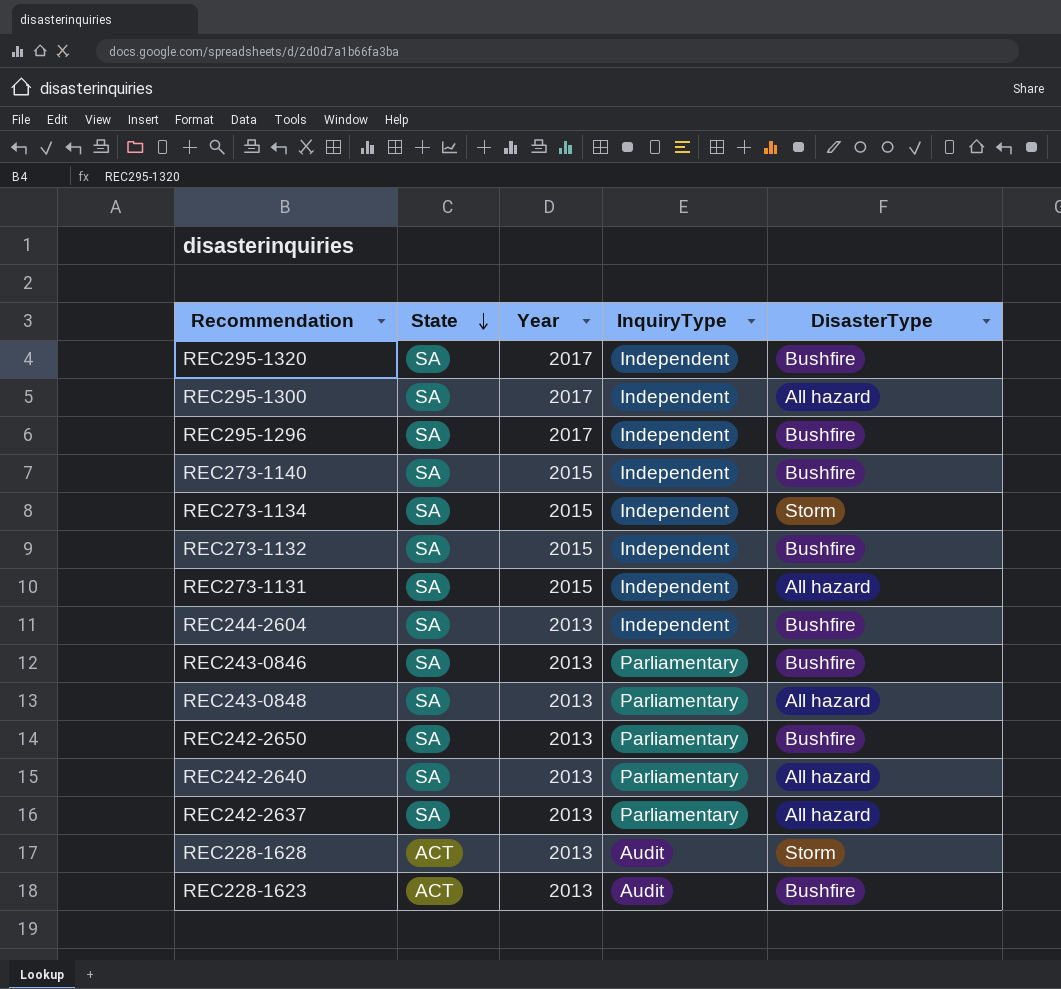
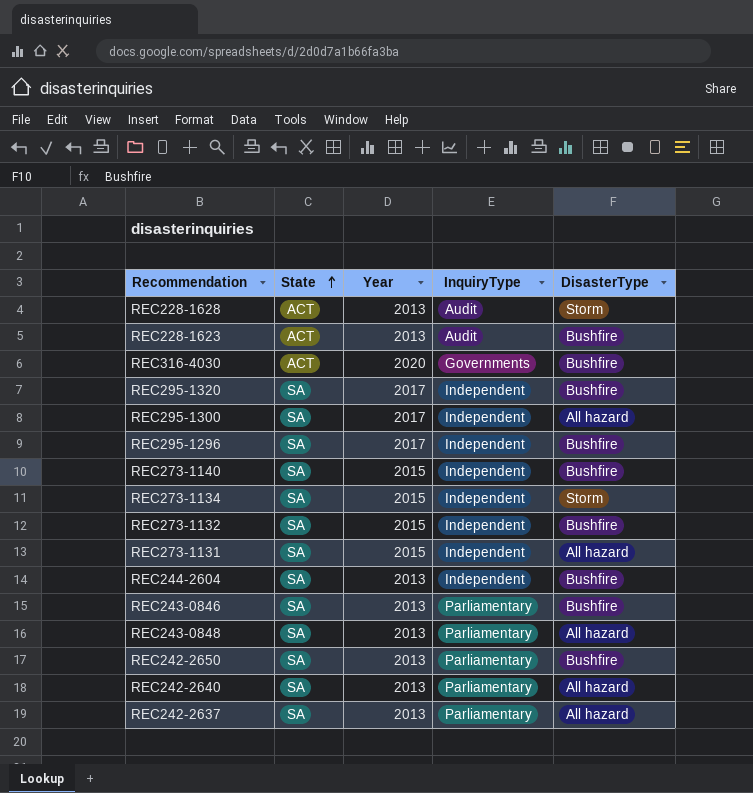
row order: State descending -> State ascending
row REC316-4030: none -> ACT | 2020 | Governments | Bushfire

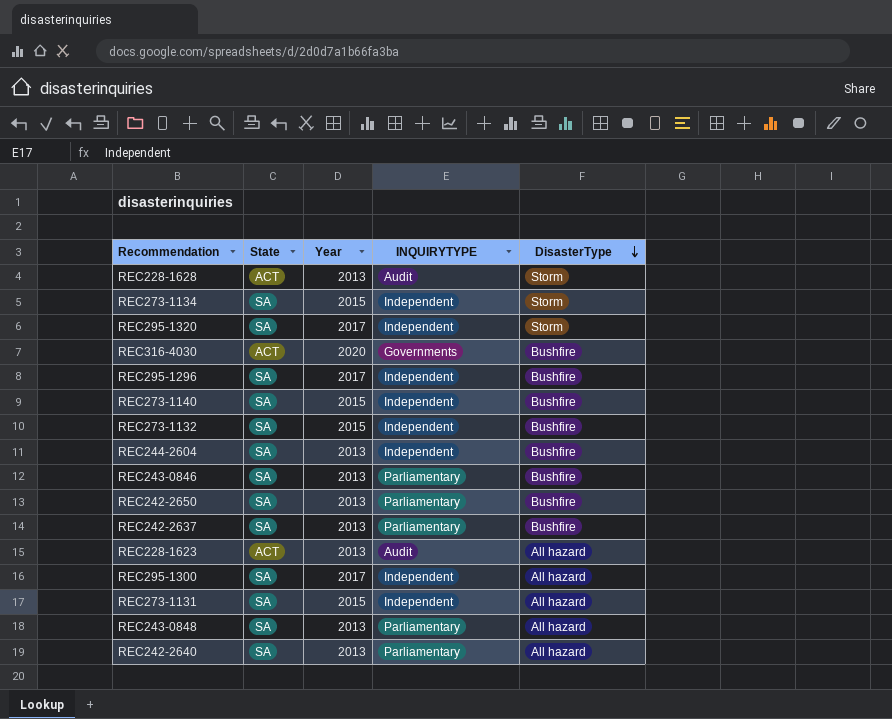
row order: State ascending -> DisasterType descending
column name: InquiryType -> INQUIRYTYPE
REC295-1320 | DisasterType: Bushfire -> Storm
REC242-2637 | DisasterType: All hazard -> Bushfire
REC228-1623 | DisasterType: Bushfire -> All hazard

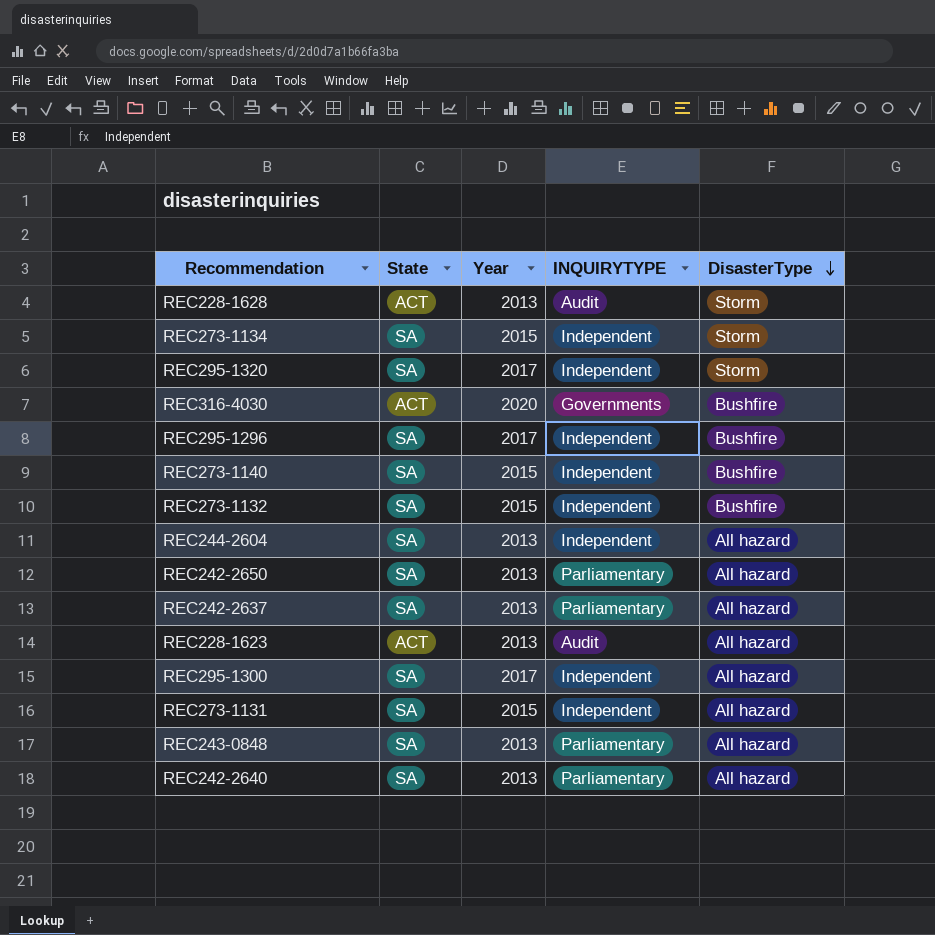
row REC243-0846: SA | 2013 | Parliamentary | Bushfire -> none
REC244-2604 | DisasterType: Bushfire -> All hazard
REC242-2650 | DisasterType: Bushfire -> All hazard
REC242-2637 | DisasterType: Bushfire -> All hazard

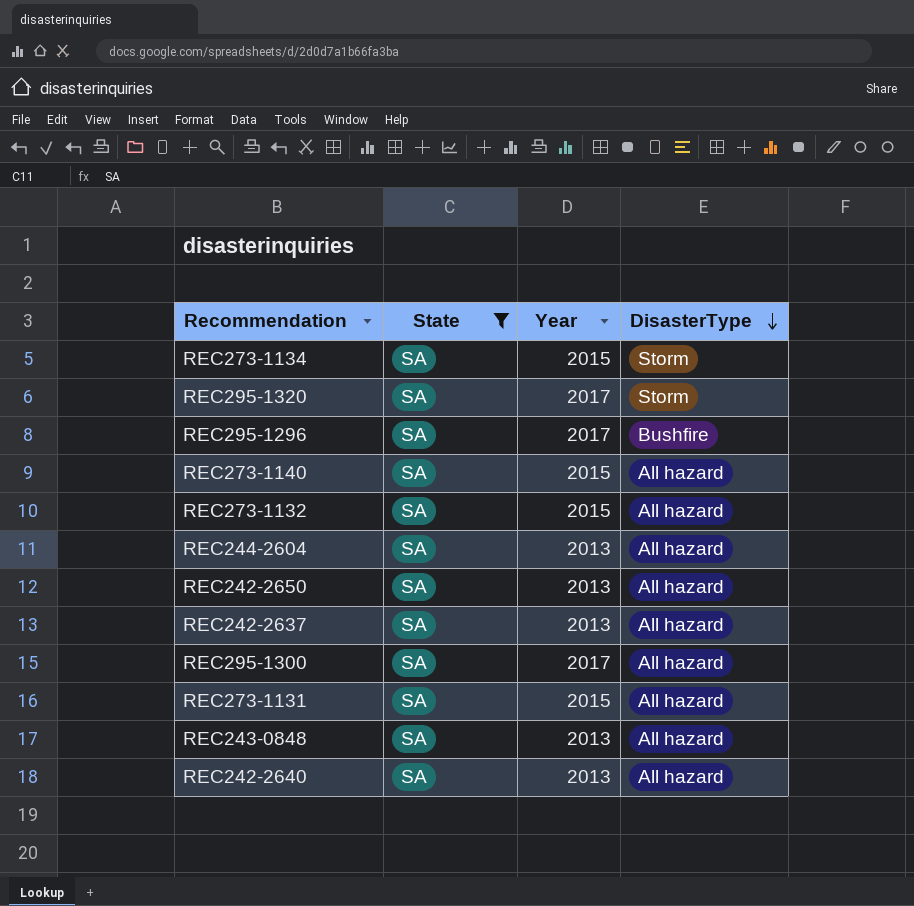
filter: none -> State = SA
column INQUIRYTYPE | position: 4 -> none
REC273-1140 | DisasterType: Bushfire -> All hazard
REC273-1132 | DisasterType: Bushfire -> All hazard

